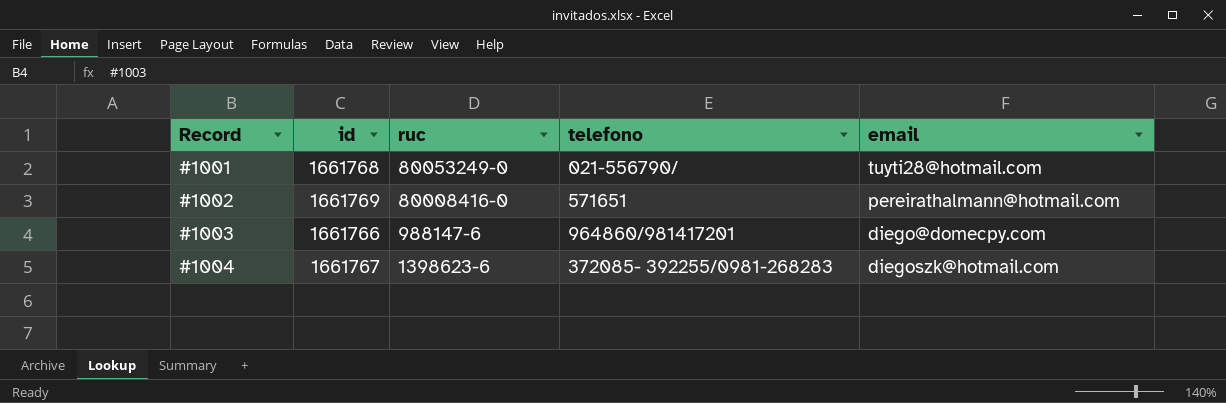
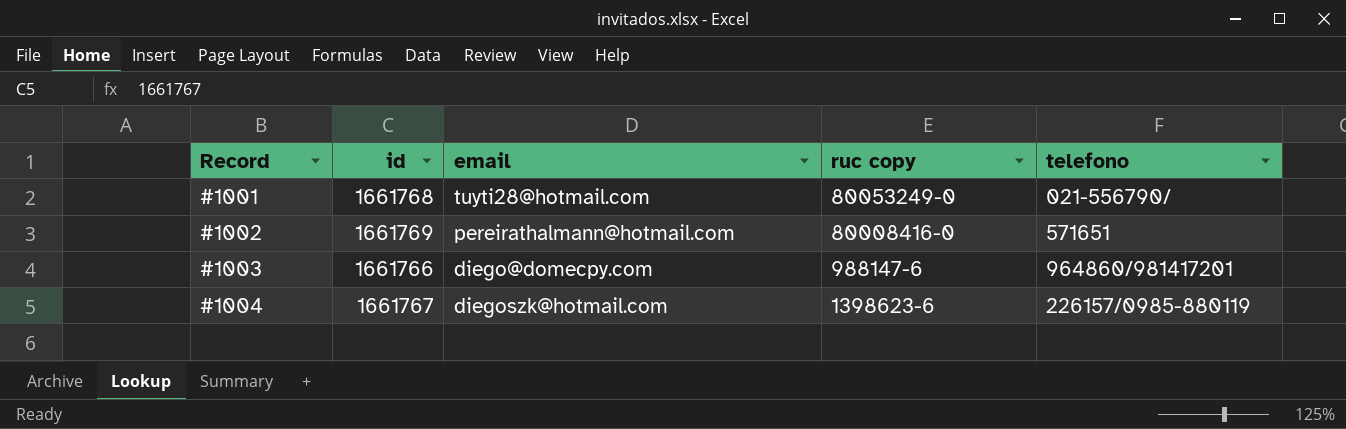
column email | position: 5 -> 3
column name: ruc -> ruc copy
#1004 | telefono: 372085- 392255/0981-268283 -> 226157/0985-880119

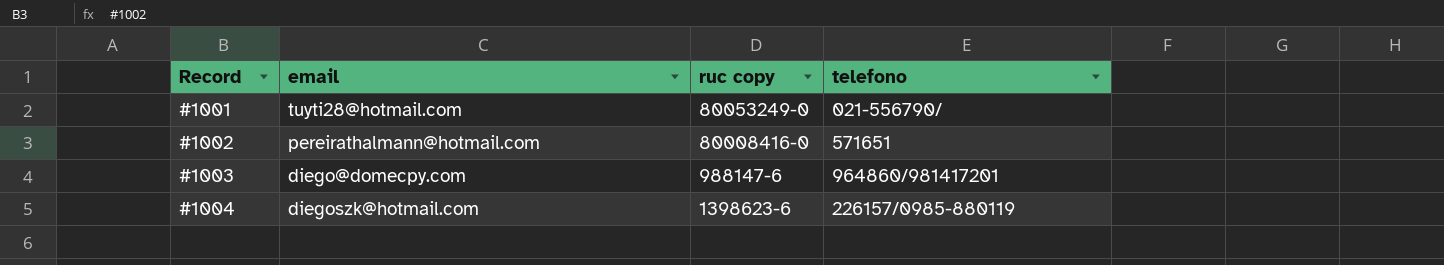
column id | position: 2 -> none

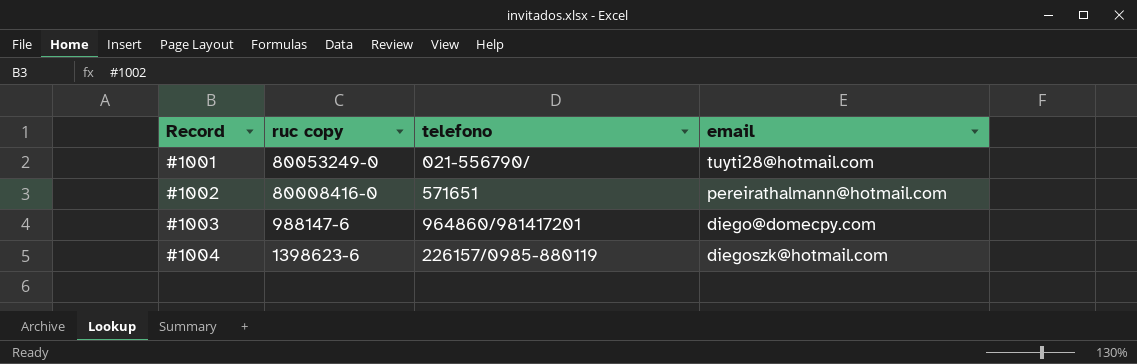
column email | position: 2 -> 4

